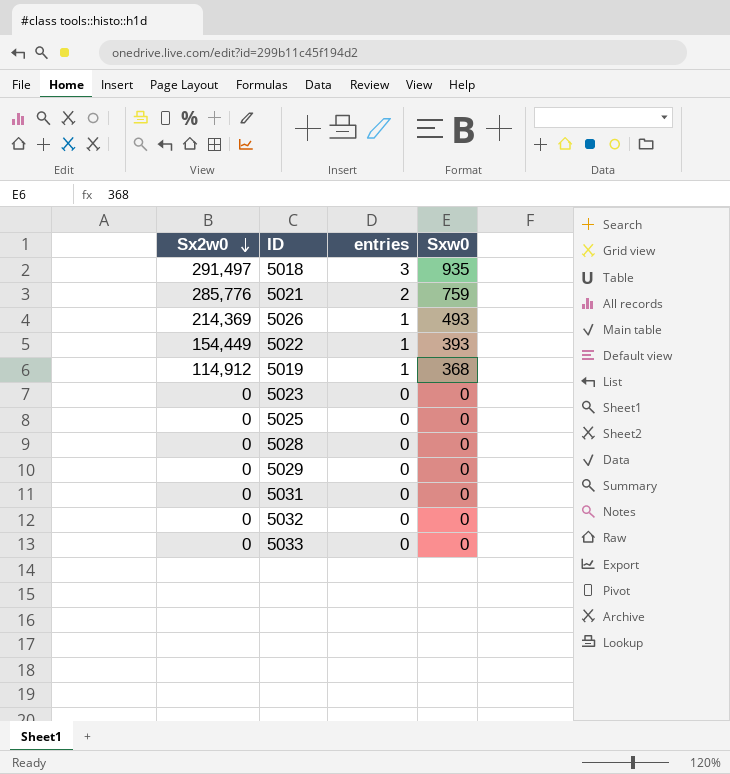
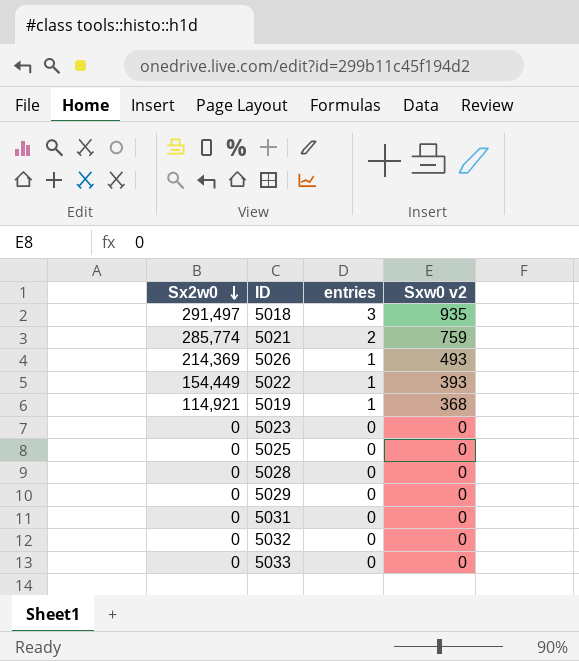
column name: Sxw0 -> Sxw0 v2
5021 | Sx2w0: 285,776 -> 285,774
5019 | Sx2w0: 114,912 -> 114,921

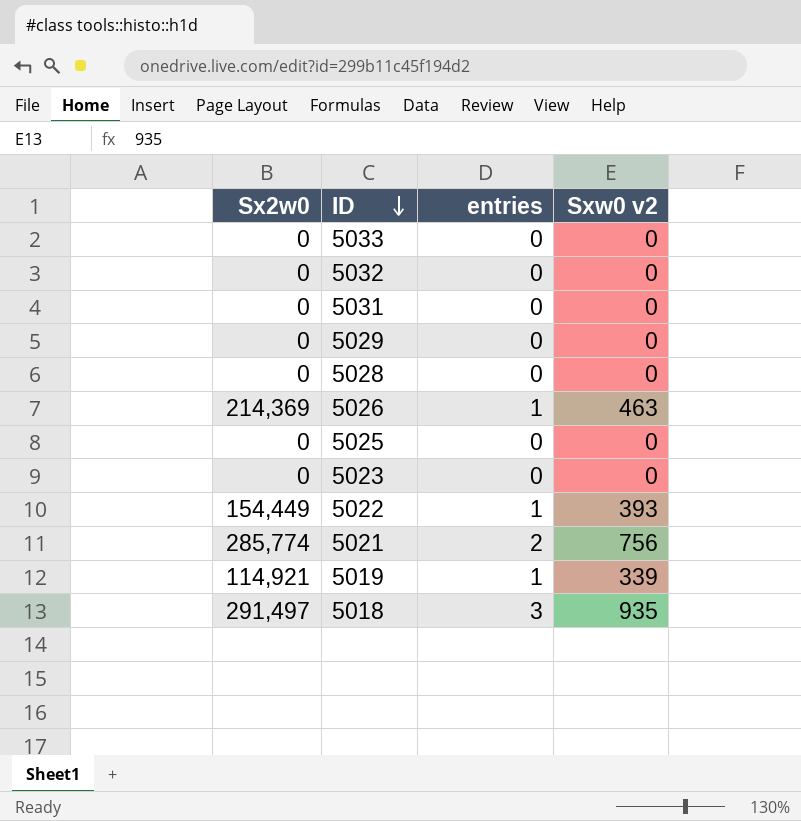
row order: Sx2w0 descending -> ID descending
5026 | Sxw0 v2: 493 -> 463
5021 | Sxw0 v2: 759 -> 756
5019 | Sxw0 v2: 368 -> 339

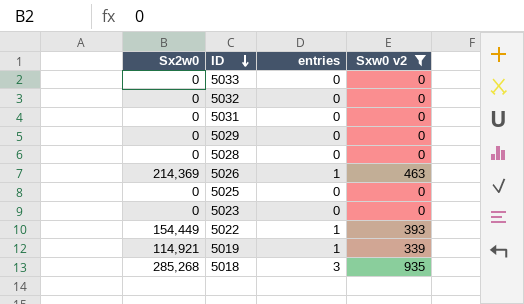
filter: none -> Sxw0 v2 != 756
5018 | Sx2w0: 291,497 -> 285,268

